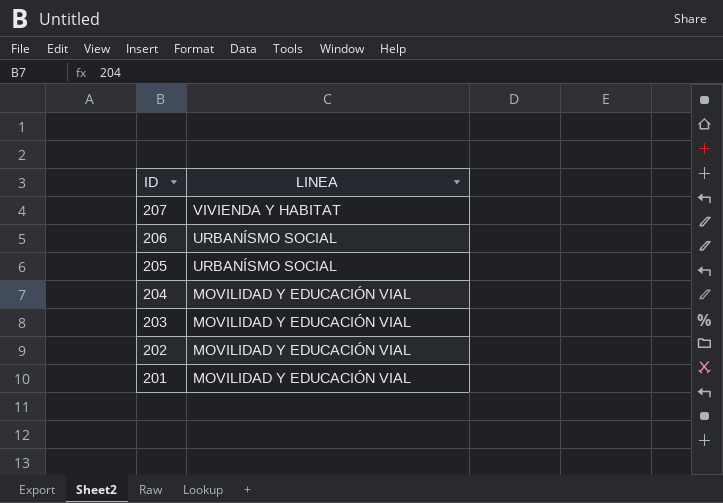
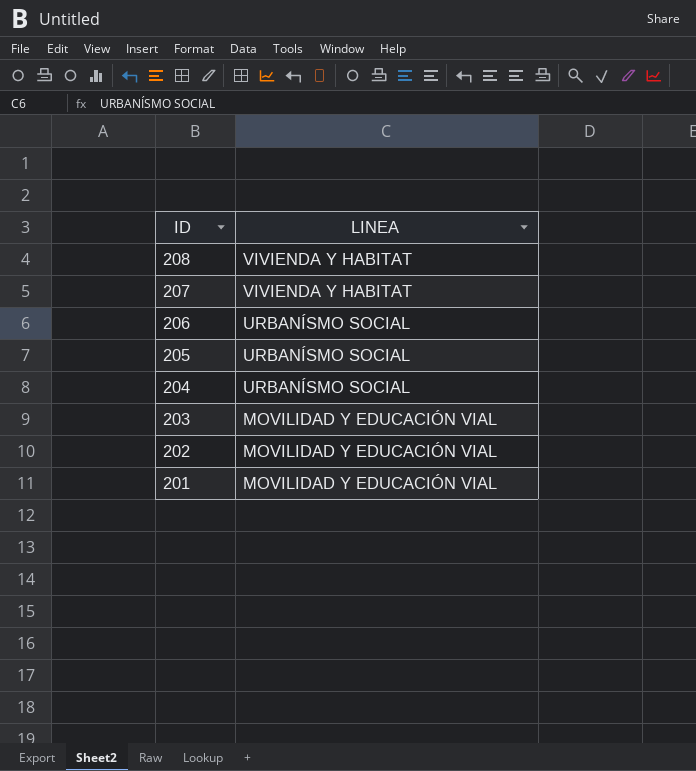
row 208: none -> VIVIENDA Y HABITAT
204 | LINEA: MOVILIDAD Y EDUCACIÓN VIAL -> URBANÍSMO SOCIAL

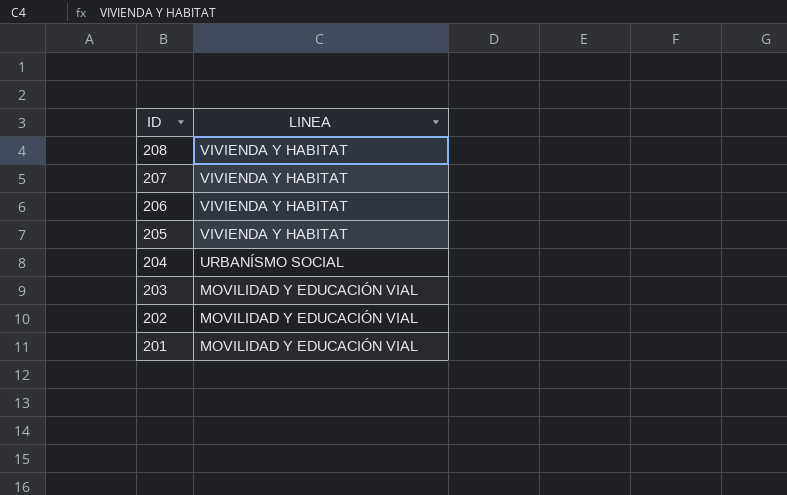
206 | LINEA: URBANÍSMO SOCIAL -> VIVIENDA Y HABITAT
205 | LINEA: URBANÍSMO SOCIAL -> VIVIENDA Y HABITAT

